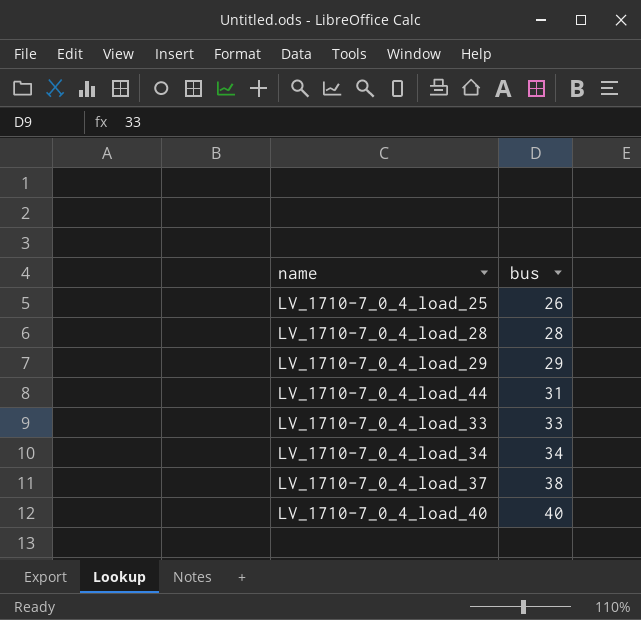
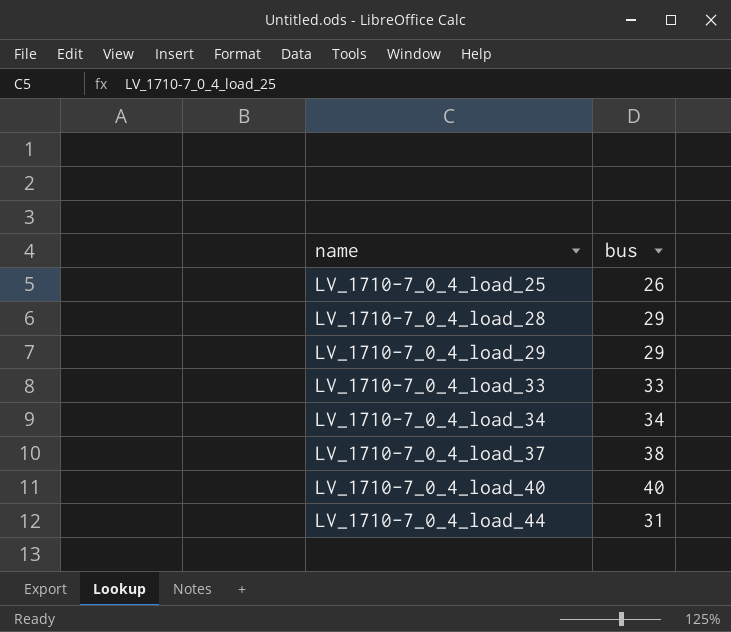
row order: bus ascending -> name ascending
LV_1710-7_0_4_load_28 | bus: 28 -> 29

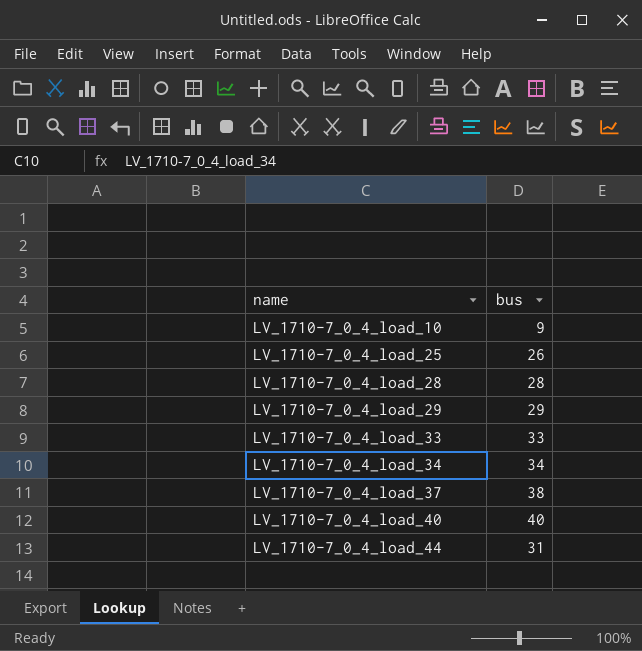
row LV_1710-7_0_4_load_10: none -> 9
LV_1710-7_0_4_load_28 | bus: 29 -> 28

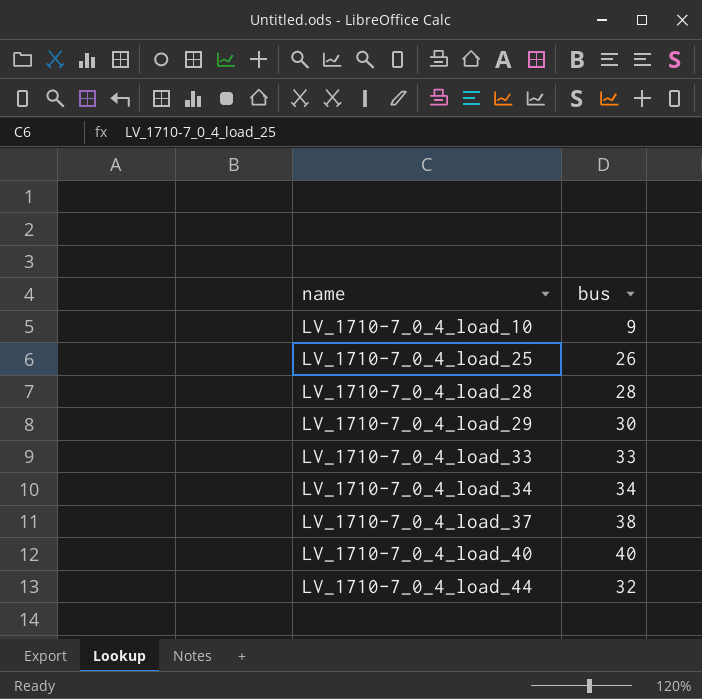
LV_1710-7_0_4_load_29 | bus: 29 -> 30
LV_1710-7_0_4_load_44 | bus: 31 -> 32

